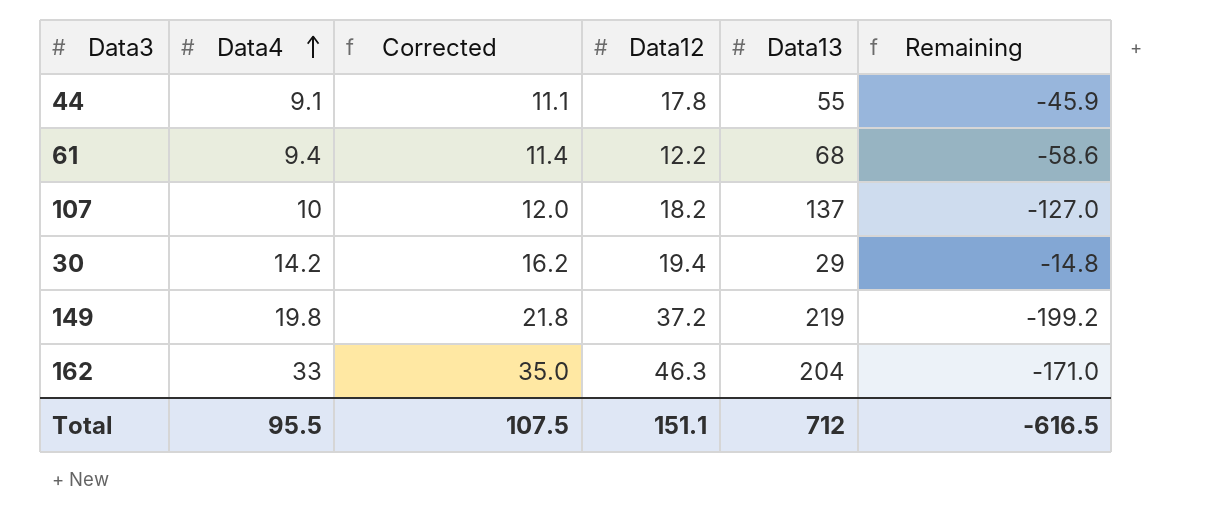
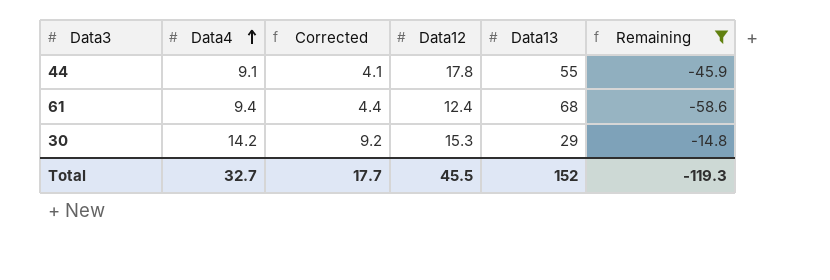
filter: none -> Remaining >= -58.6
column Corrected | formula: [Data4] + 2 -> [Data4] - 5
61 | Data12: 12.2 -> 12.4
30 | Data12: 19.4 -> 15.3
Total | Data4: 95.5 -> 32.7
Total | Corrected: 107.5 -> 17.7
Total | Data12: 151.1 -> 45.5
Total | Data13: 712 -> 152
Total | Remaining: -616.5 -> -119.3

